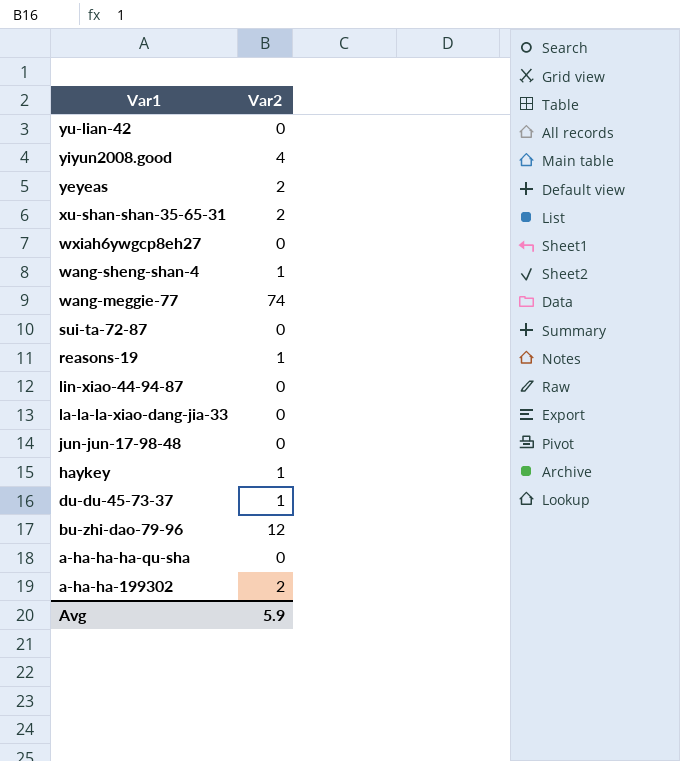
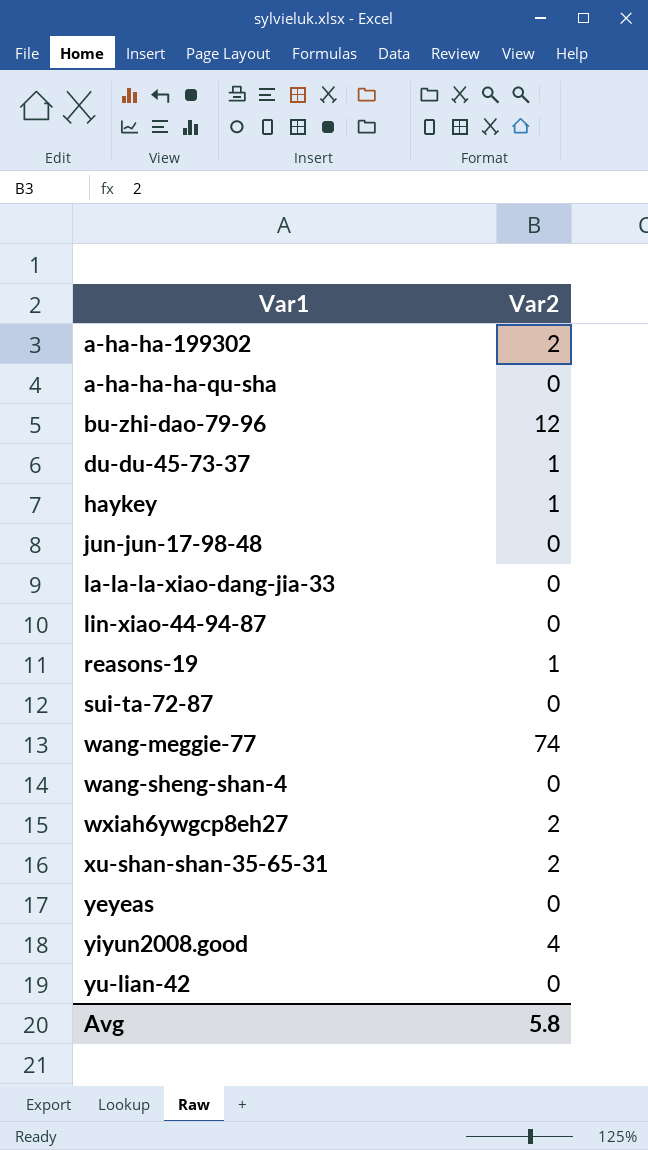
row order: Var1 descending -> Var1 ascending
wang-sheng-shan-4 | Var2: 1 -> 0
wxiah6ywgcp8eh27 | Var2: 0 -> 2
yeyeas | Var2: 2 -> 0
Avg | Var2: 5.9 -> 5.8

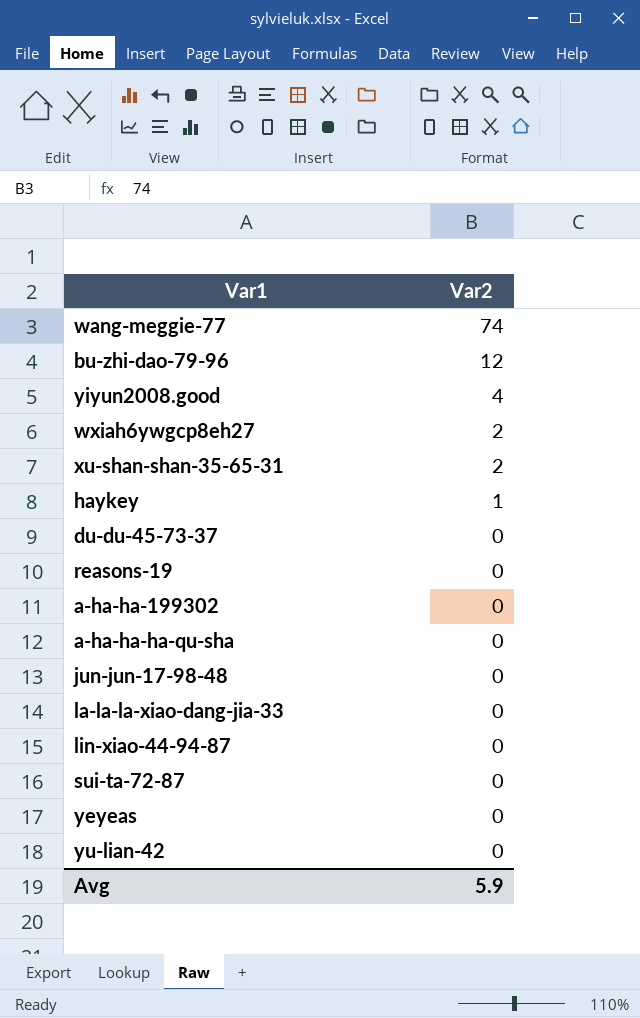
row order: Var1 ascending -> Var2 descending
row wang-sheng-shan-4: 0 -> none
du-du-45-73-37 | Var2: 1 -> 0
reasons-19 | Var2: 1 -> 0
a-ha-ha-199302 | Var2: 2 -> 0
Avg | Var2: 5.8 -> 5.9

